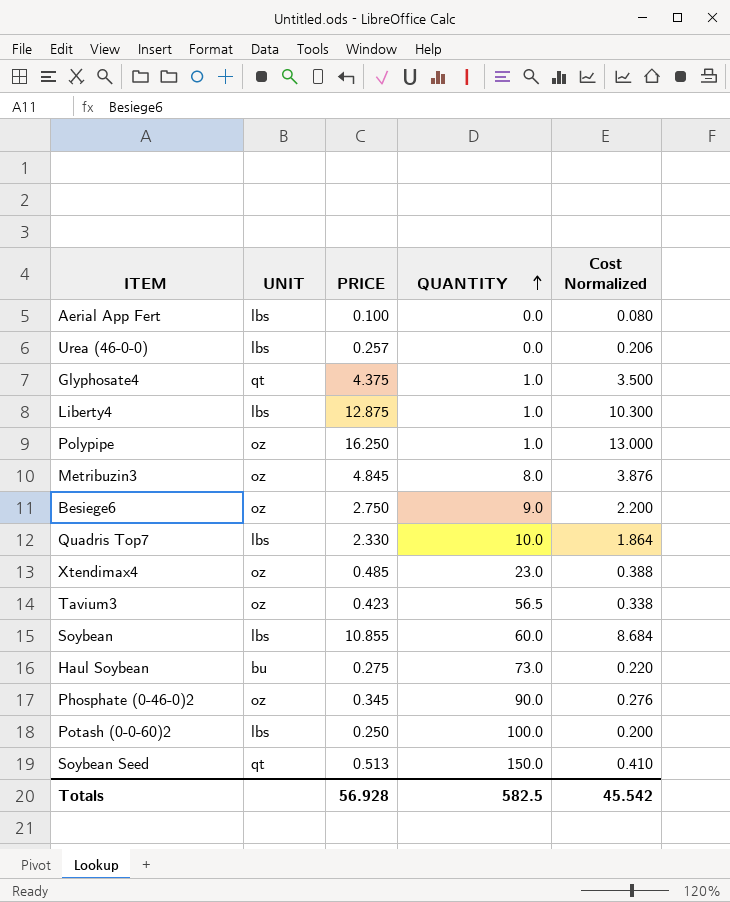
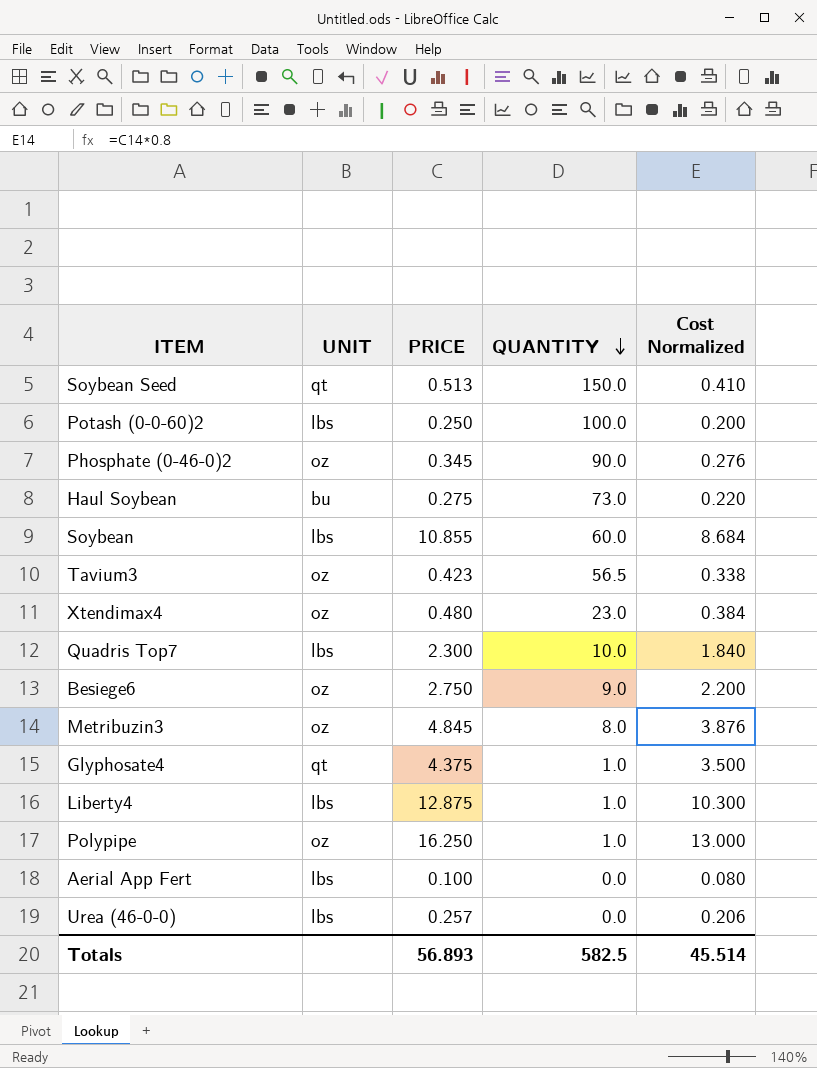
row order: QUANTITY ascending -> QUANTITY descending
Xtendimax4 | PRICE: 0.485 -> 0.480
Xtendimax4 | Cost Normalized: 0.388 -> 0.384
Quadris Top7 | PRICE: 2.330 -> 2.300
Quadris Top7 | Cost Normalized: 1.864 -> 1.840
Totals | PRICE: 56.928 -> 56.893
Totals | Cost Normalized: 45.542 -> 45.514

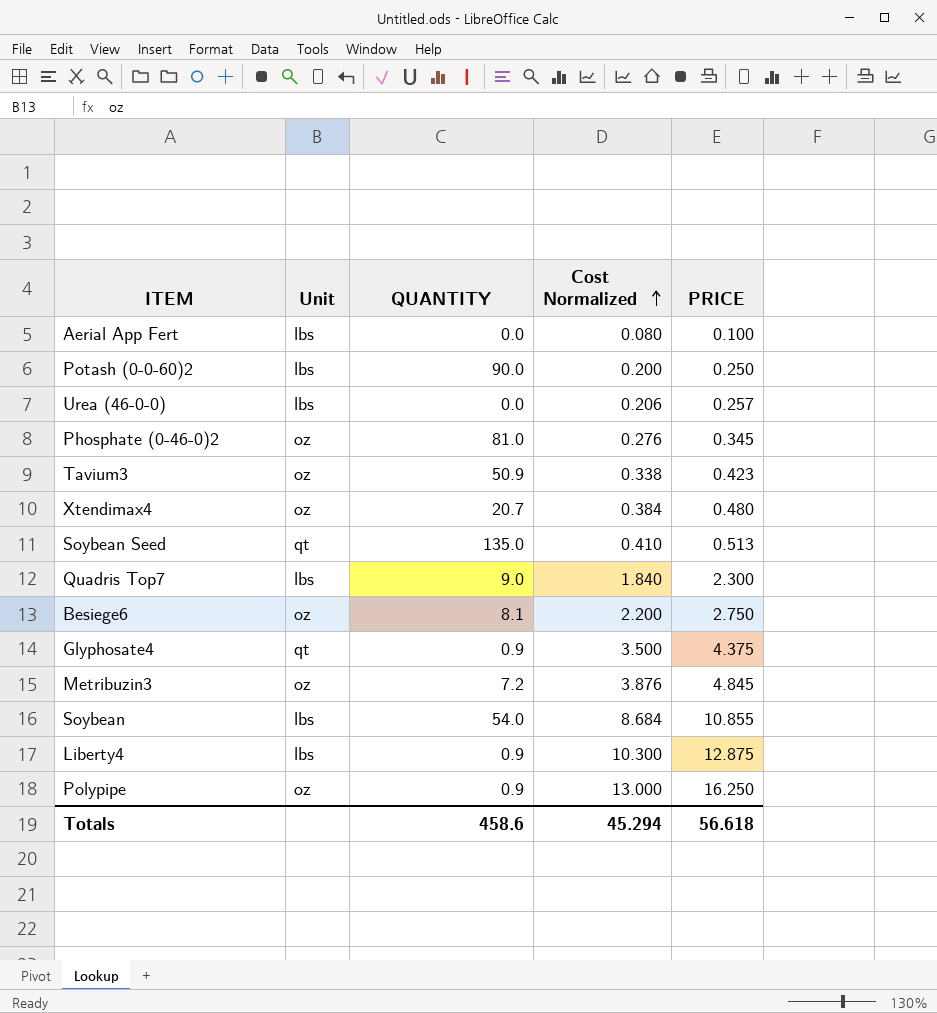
row order: QUANTITY descending -> Cost Normalized ascending
column name: UNIT -> Unit
column PRICE | position: 3 -> 5
row Haul Soybean: bu | 0.275 | 73.0 | 0.220 -> none
Potash (0-0-60)2 | QUANTITY: 100.0 -> 90.0
Phosphate (0-46-0)2 | QUANTITY: 90.0 -> 81.0
Tavium3 | QUANTITY: 56.5 -> 50.9
Xtendimax4 | QUANTITY: 23.0 -> 20.7
Soybean Seed | QUANTITY: 150.0 -> 135.0
Quadris Top7 | QUANTITY: 10.0 -> 9.0
Besiege6 | QUANTITY: 9.0 -> 8.1
Glyphosate4 | QUANTITY: 1.0 -> 0.9
Metribuzin3 | QUANTITY: 8.0 -> 7.2
Soybean | QUANTITY: 60.0 -> 54.0
Liberty4 | QUANTITY: 1.0 -> 0.9
Polypipe | QUANTITY: 1.0 -> 0.9
Totals | QUANTITY: 582.5 -> 458.6
Totals | Cost Normalized: 45.514 -> 45.294
Totals | PRICE: 56.893 -> 56.618

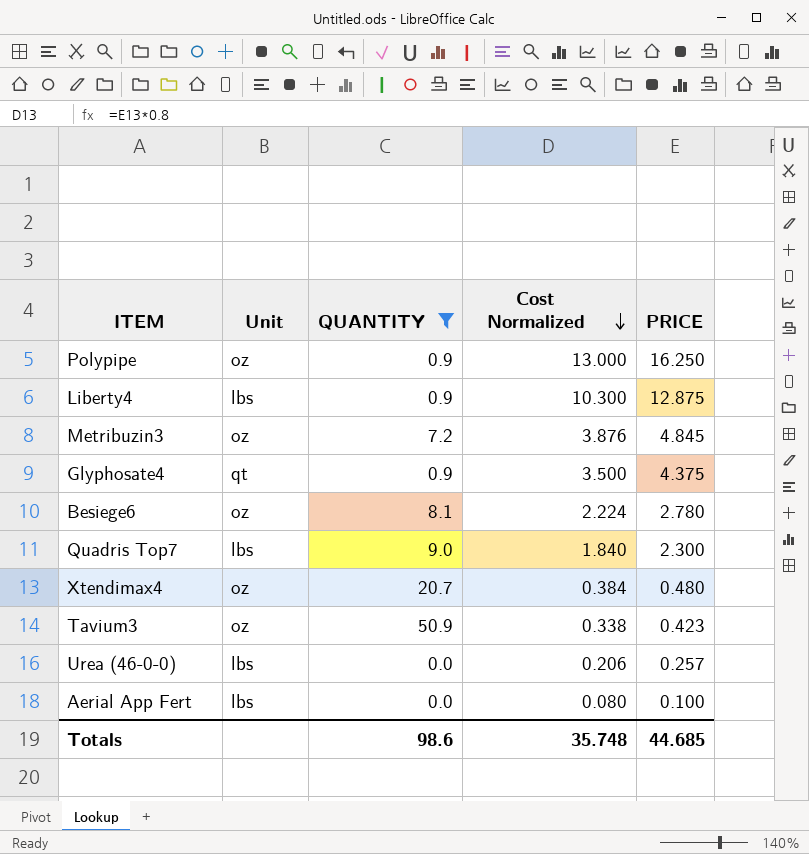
filter: none -> QUANTITY <= 50.9
row order: Cost Normalized ascending -> Cost Normalized descending
Besiege6 | Cost Normalized: 2.200 -> 2.224
Besiege6 | PRICE: 2.750 -> 2.780
Totals | QUANTITY: 458.6 -> 98.6
Totals | Cost Normalized: 45.294 -> 35.748
Totals | PRICE: 56.618 -> 44.685

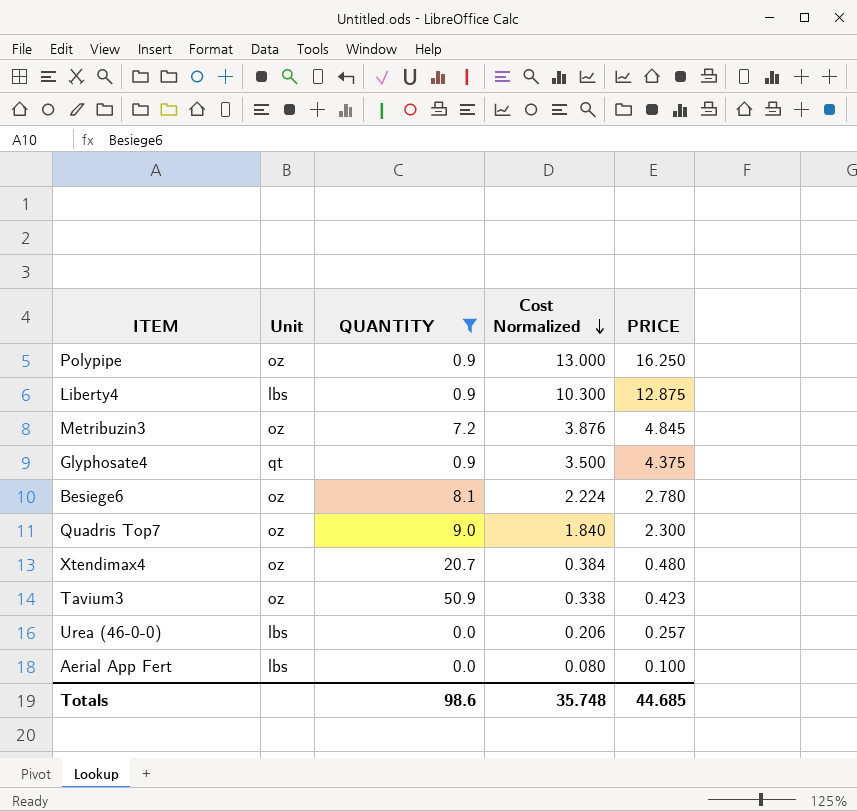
Quadris Top7 | Unit: lbs -> oz

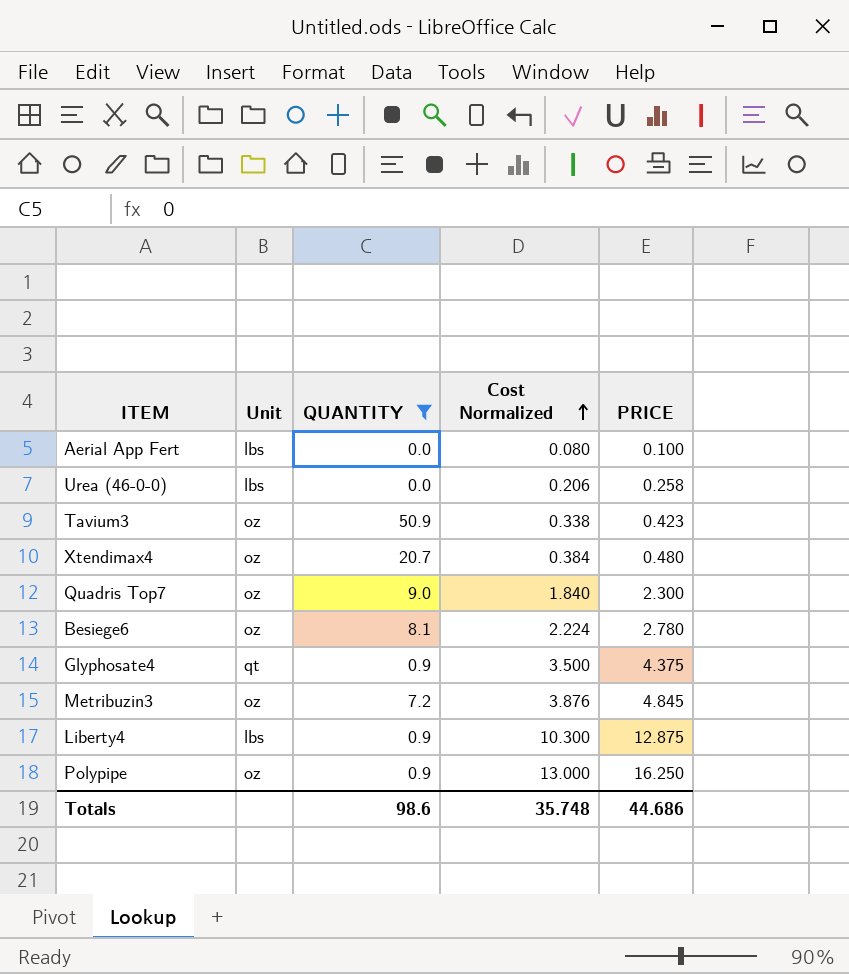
row order: Cost Normalized descending -> Cost Normalized ascending
Urea (46-0-0) | PRICE: 0.257 -> 0.258
Totals | PRICE: 44.685 -> 44.686

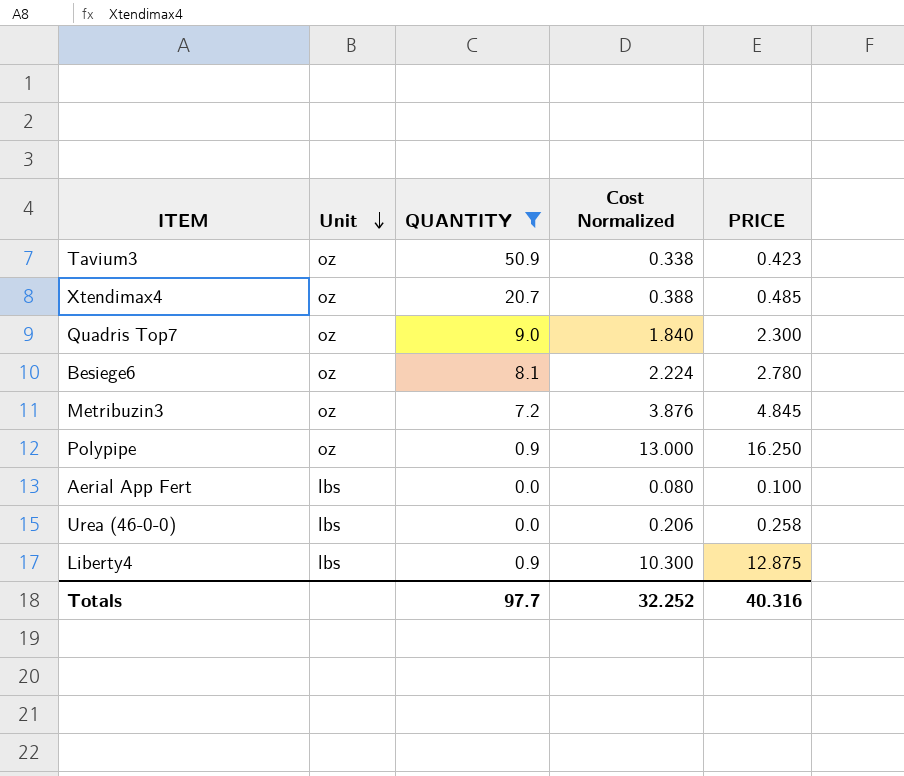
row order: Cost Normalized ascending -> Unit descending
row Glyphosate4: qt | 0.9 | 3.500 | 4.375 -> none
Xtendimax4 | Cost Normalized: 0.384 -> 0.388
Xtendimax4 | PRICE: 0.480 -> 0.485
Totals | QUANTITY: 98.6 -> 97.7
Totals | Cost Normalized: 35.748 -> 32.252
Totals | PRICE: 44.686 -> 40.316

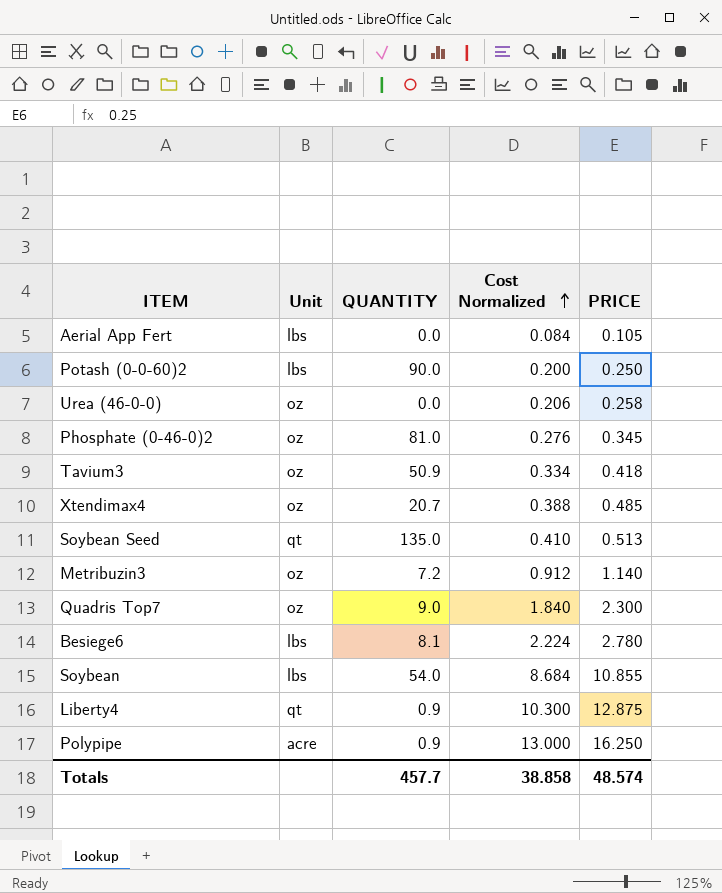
filter: QUANTITY <= 50.9 -> none
row order: Unit descending -> Cost Normalized ascending
Aerial App Fert | Cost Normalized: 0.080 -> 0.084
Aerial App Fert | PRICE: 0.100 -> 0.105
Urea (46-0-0) | Unit: lbs -> oz
Tavium3 | Cost Normalized: 0.338 -> 0.334
Tavium3 | PRICE: 0.423 -> 0.418
Metribuzin3 | Cost Normalized: 3.876 -> 0.912
Metribuzin3 | PRICE: 4.845 -> 1.140
Besiege6 | Unit: oz -> lbs
Liberty4 | Unit: lbs -> qt
Polypipe | Unit: oz -> acre
Totals | QUANTITY: 97.7 -> 457.7
Totals | Cost Normalized: 32.252 -> 38.858
Totals | PRICE: 40.316 -> 48.574

